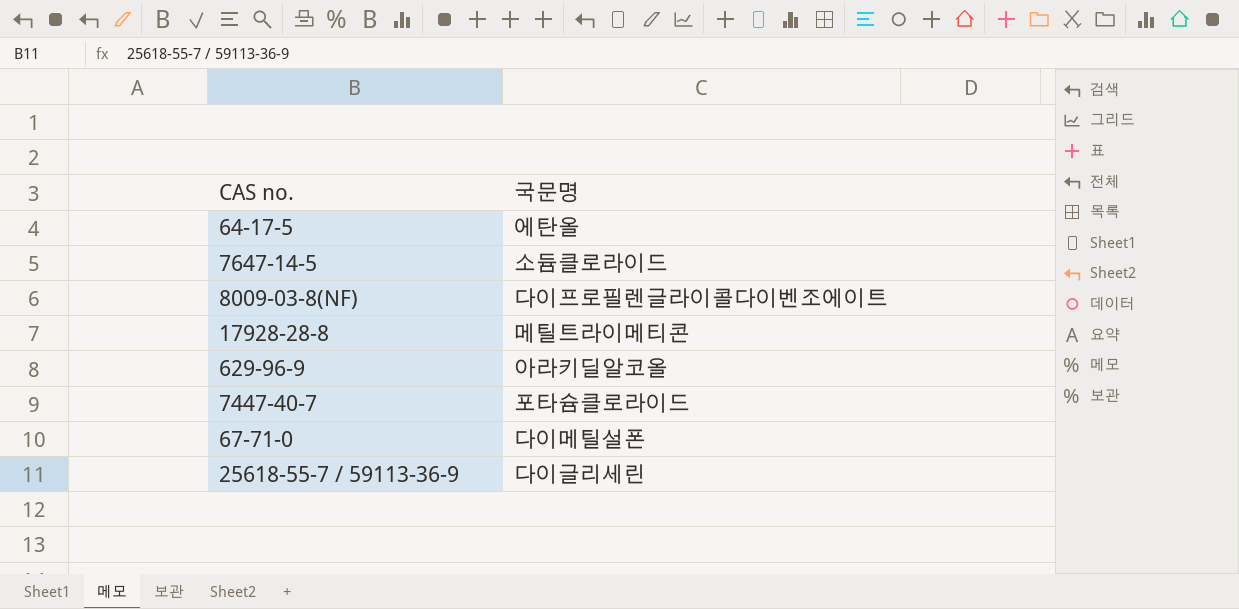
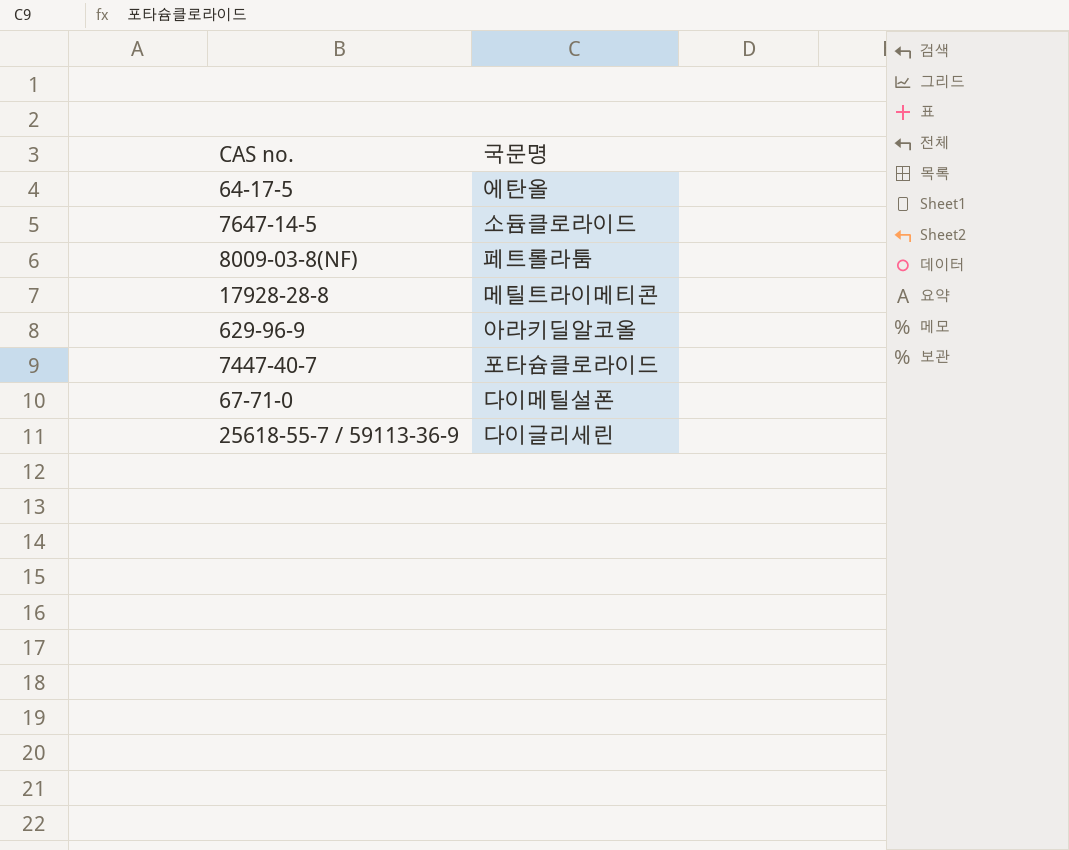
8009-03-8(NF) | 국문명: 다이프로필렌글라이콜다이벤조에이트 -> 페트롤라툼

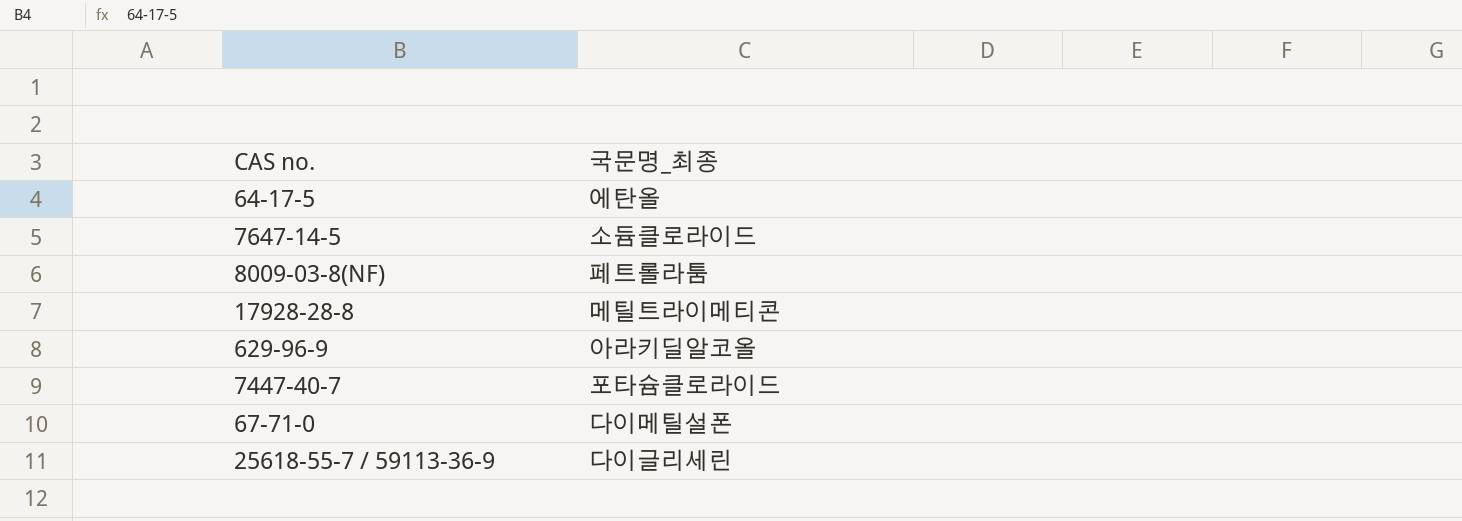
column name: 국문명 -> 국문명_최종

